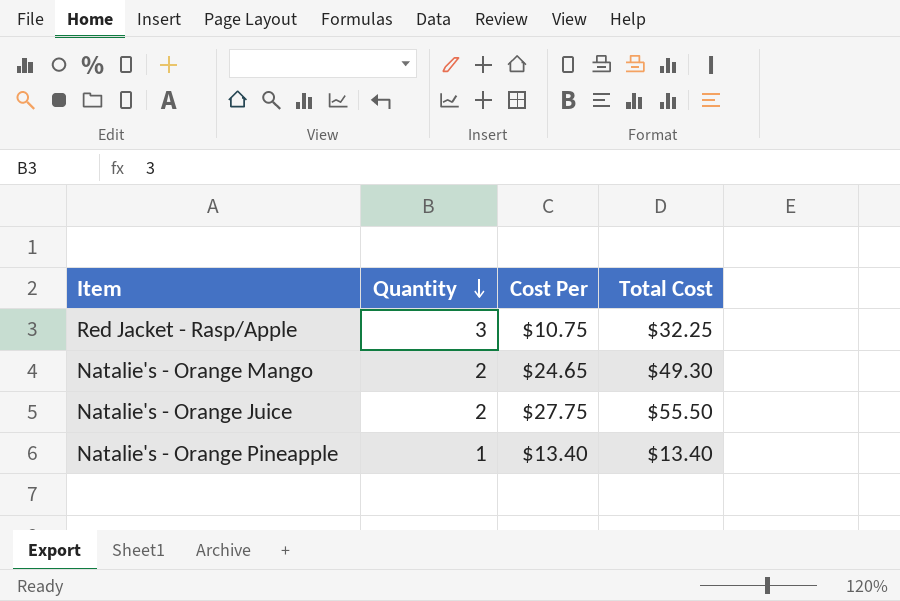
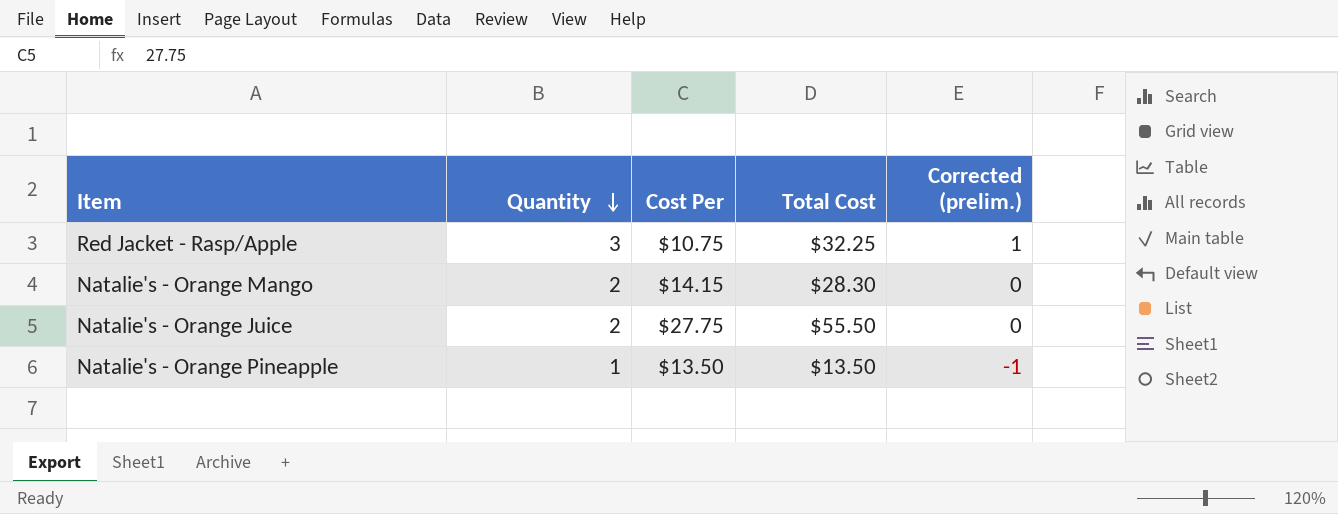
column Corrected (prelim.) | formula: none -> [Quantity] - 2
Natalie's - Orange Mango | Cost Per: $24.65 -> $14.15
Natalie's - Orange Mango | Total Cost: $49.30 -> $28.30
Natalie's - Orange Pineapple | Cost Per: $13.40 -> $13.50
Natalie's - Orange Pineapple | Total Cost: $13.40 -> $13.50

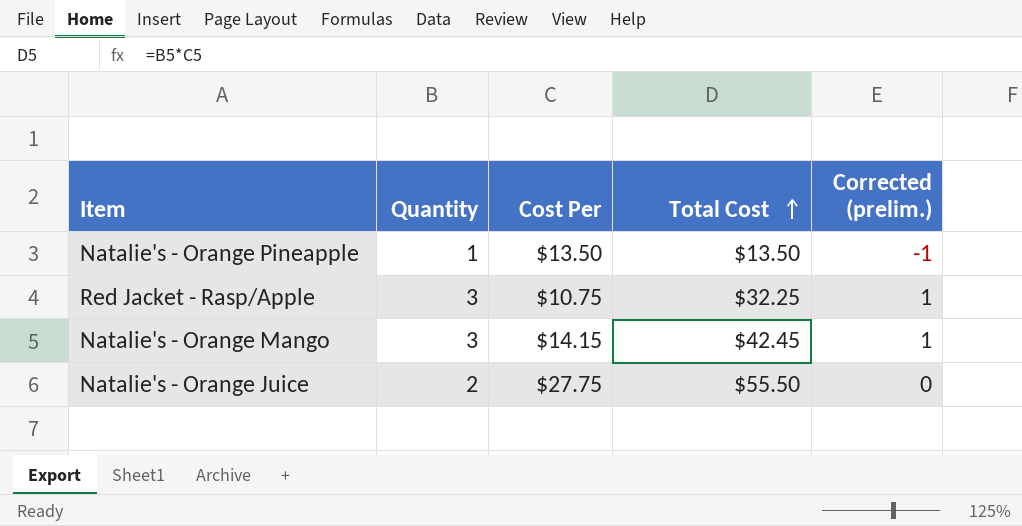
row order: Quantity descending -> Total Cost ascending
Natalie's - Orange Mango | Quantity: 2 -> 3
Natalie's - Orange Mango | Total Cost: $28.30 -> $42.45
Natalie's - Orange Mango | Corrected (prelim.): 0 -> 1

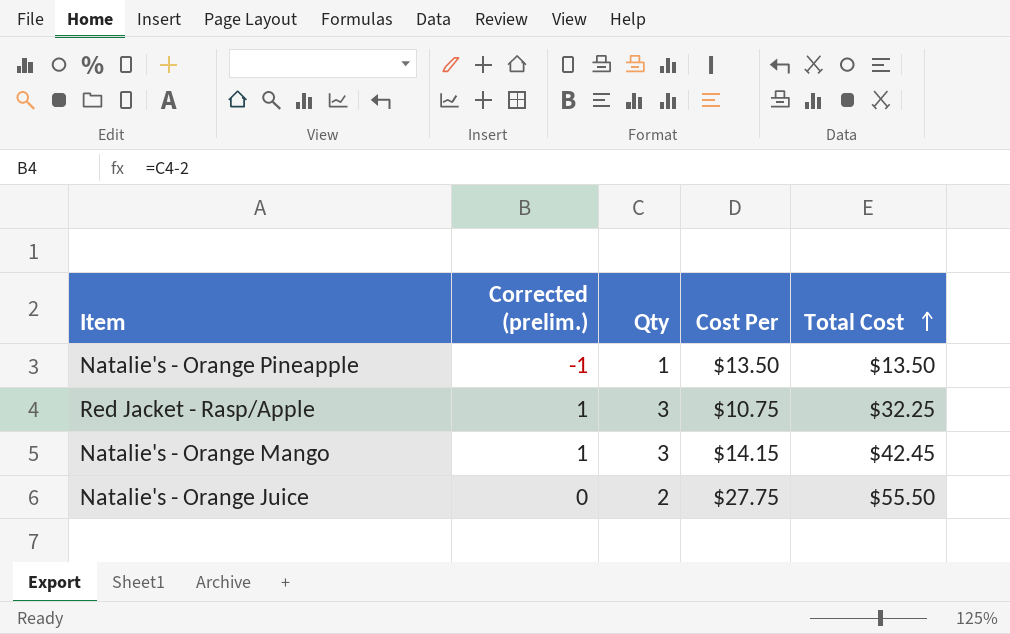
column Corrected (prelim.) | position: 5 -> 2
column name: Quantity -> Qty

